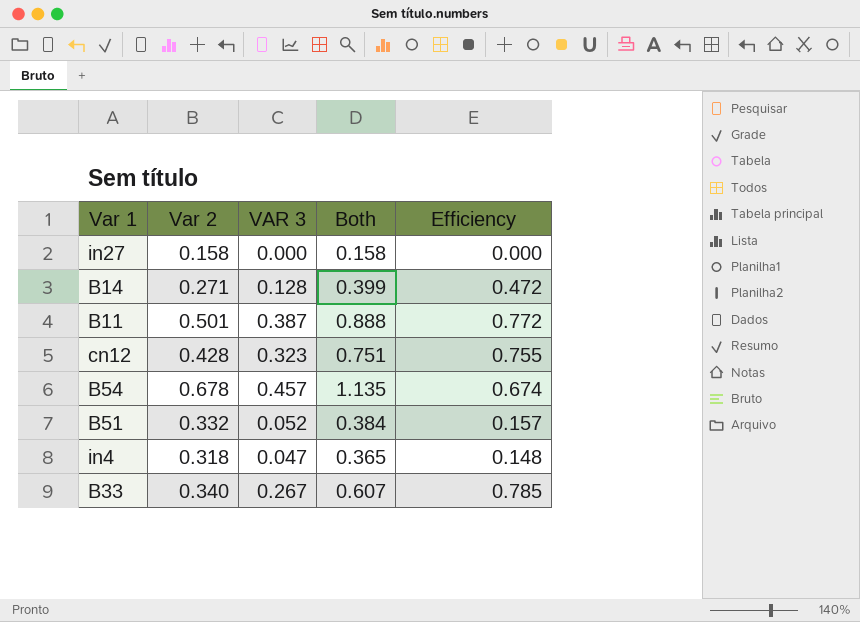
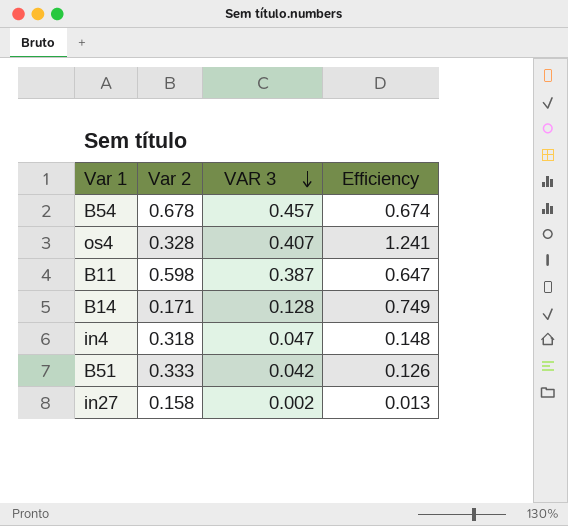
row order: none -> VAR 3 descending
column Both | formula: [Var 2] + [VAR 3] -> none
row cn12: 0.428 | 0.323 | 0.751 | 0.755 -> none
row B33: 0.340 | 0.267 | 0.607 | 0.785 -> none
row os4: none -> 0.328 | 0.407 | 1.241
B11 | Var 2: 0.501 -> 0.598
B11 | Efficiency: 0.772 -> 0.647
B14 | Var 2: 0.271 -> 0.171
B14 | Efficiency: 0.472 -> 0.749
B51 | Var 2: 0.332 -> 0.333
B51 | VAR 3: 0.052 -> 0.042
B51 | Efficiency: 0.157 -> 0.126
in27 | VAR 3: 0.000 -> 0.002
in27 | Efficiency: 0.000 -> 0.013

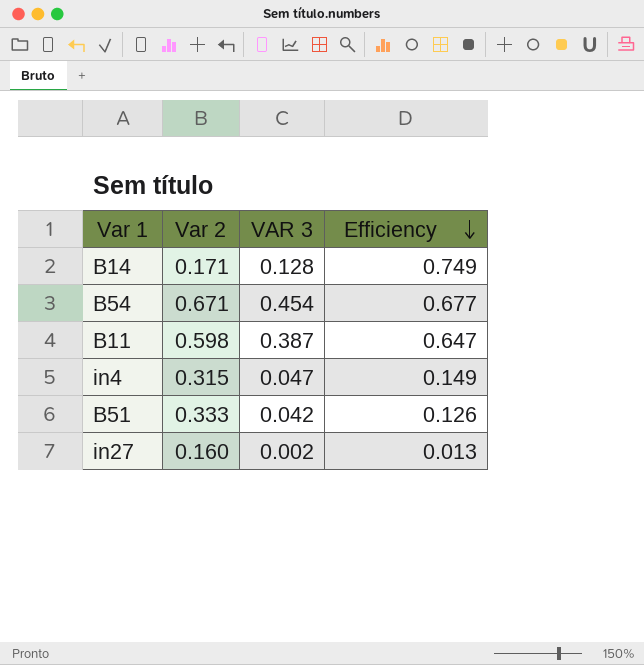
row order: VAR 3 descending -> Efficiency descending
row os4: 0.328 | 0.407 | 1.241 -> none
B54 | Var 2: 0.678 -> 0.671
B54 | VAR 3: 0.457 -> 0.454
B54 | Efficiency: 0.674 -> 0.677
in4 | Var 2: 0.318 -> 0.315
in4 | Efficiency: 0.148 -> 0.149
in27 | Var 2: 0.158 -> 0.160

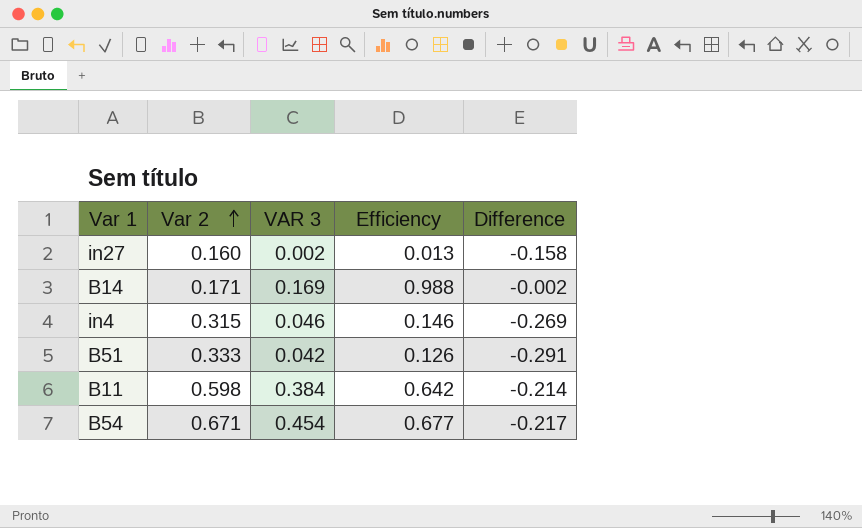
row order: Efficiency descending -> Var 2 ascending
column Difference | formula: none -> [VAR 3] - [Var 2]
B14 | VAR 3: 0.128 -> 0.169
B14 | Efficiency: 0.749 -> 0.988
in4 | VAR 3: 0.047 -> 0.046
in4 | Efficiency: 0.149 -> 0.146
B11 | VAR 3: 0.387 -> 0.384
B11 | Efficiency: 0.647 -> 0.642

